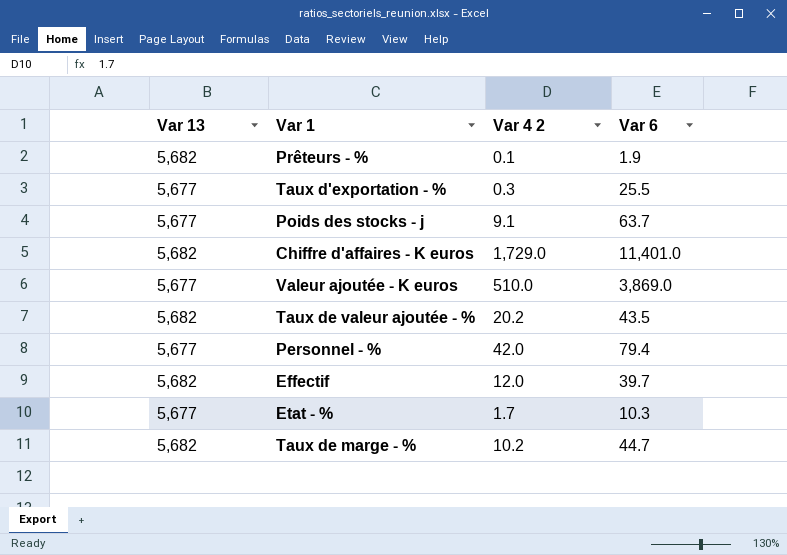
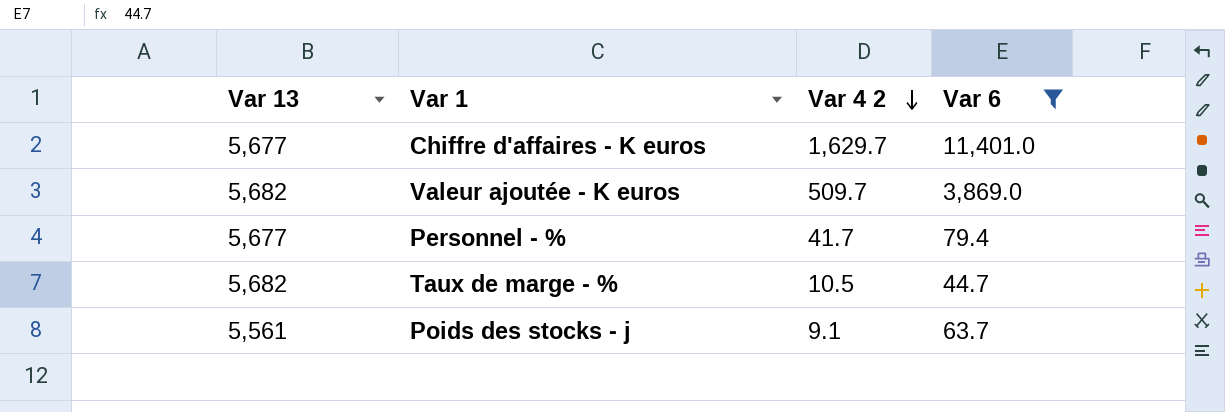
filter: none -> Var 6 >= 44.7
row order: none -> Var 4 2 descending
Chiffre d'affaires - K euros | Var 13: 5,682 -> 5,677
Chiffre d'affaires - K euros | Var 4 2: 1,729.0 -> 1,629.7
Valeur ajoutée - K euros | Var 13: 5,677 -> 5,682
Valeur ajoutée - K euros | Var 4 2: 510.0 -> 509.7
Personnel - % | Var 4 2: 42.0 -> 41.7
Taux de marge - % | Var 4 2: 10.2 -> 10.5
Poids des stocks - j | Var 13: 5,677 -> 5,561

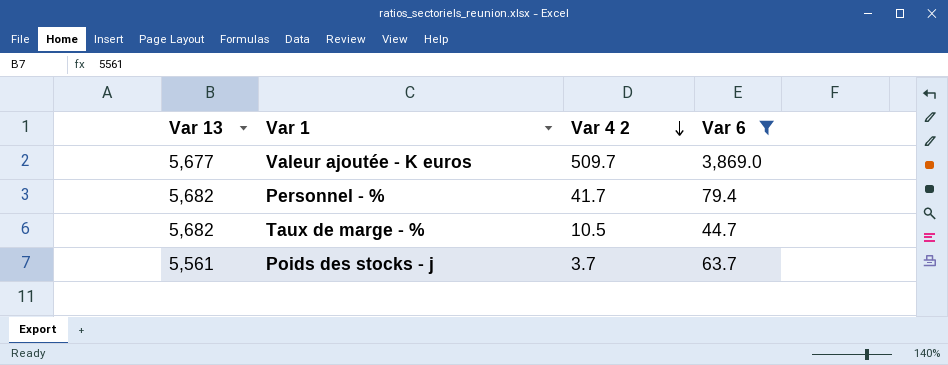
row Chiffre d'affaires - K euros: 5,677 | 1,629.7 | 11,401.0 -> none
Valeur ajoutée - K euros | Var 13: 5,682 -> 5,677
Personnel - % | Var 13: 5,677 -> 5,682
Poids des stocks - j | Var 4 2: 9.1 -> 3.7

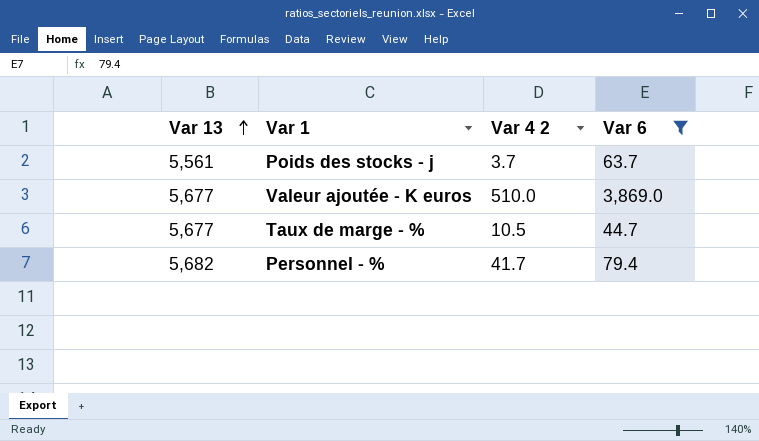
row order: Var 4 2 descending -> Var 13 ascending
Valeur ajoutée - K euros | Var 4 2: 509.7 -> 510.0
Taux de marge - % | Var 13: 5,682 -> 5,677

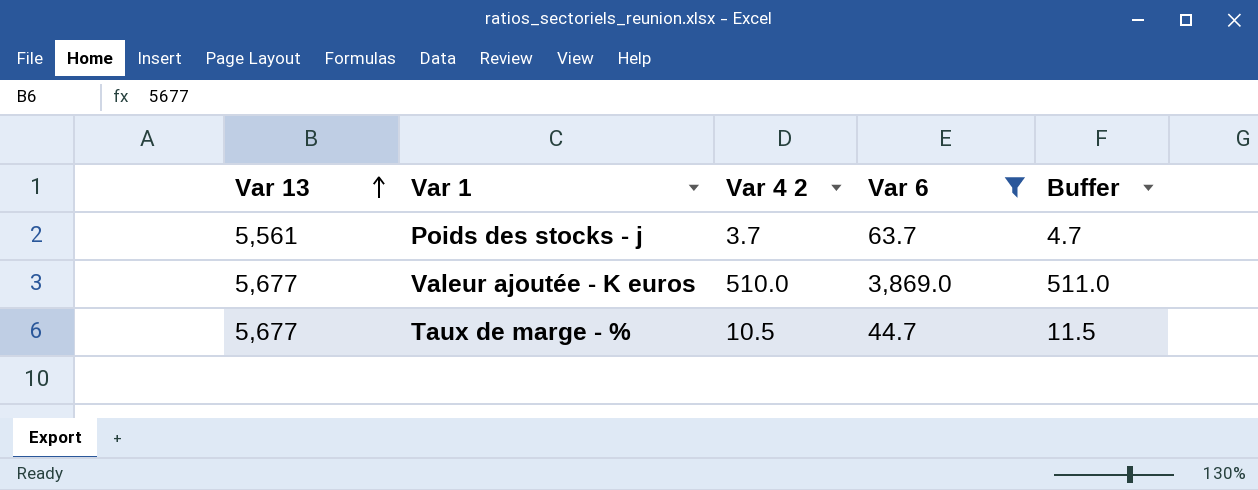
column Buffer | formula: none -> [Var 4 2] + 1
row Personnel - %: 5,682 | 41.7 | 79.4 -> none

